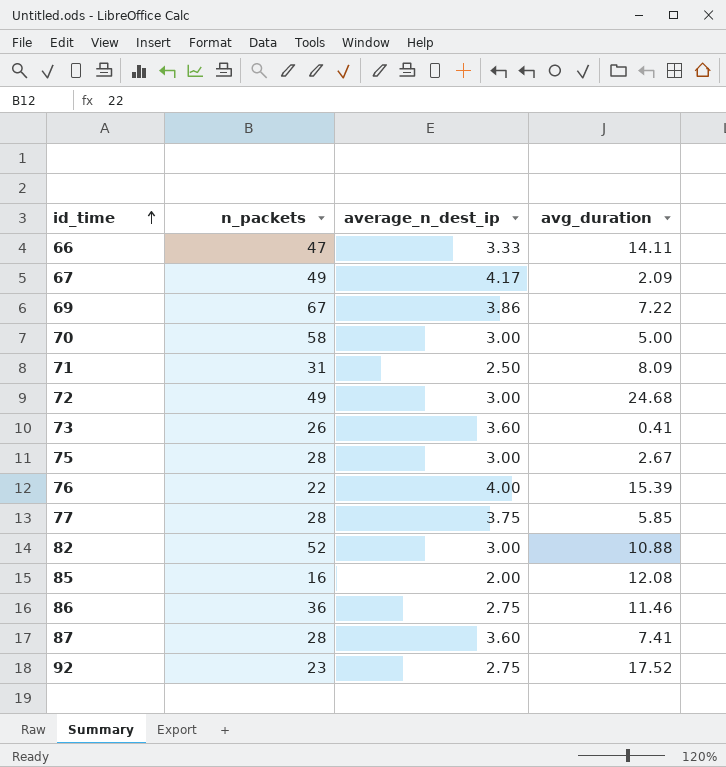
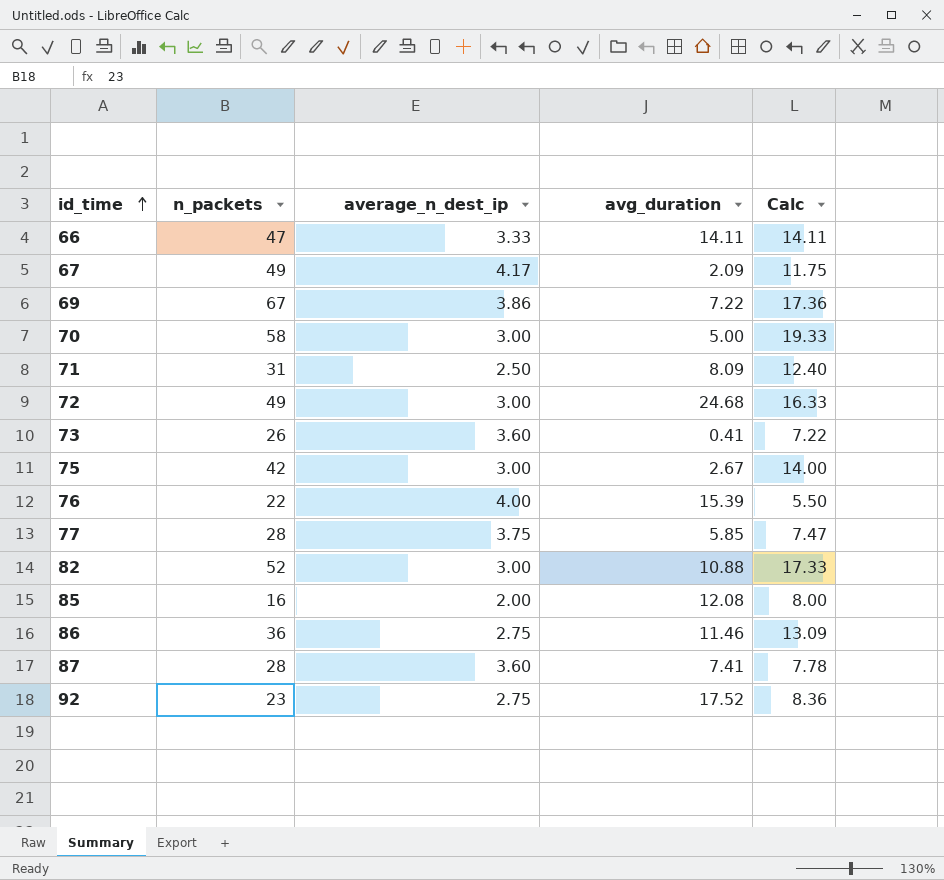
column Calc | formula: none -> [n_packets] / [average_n_dest_ip]
75 | n_packets: 28 -> 42

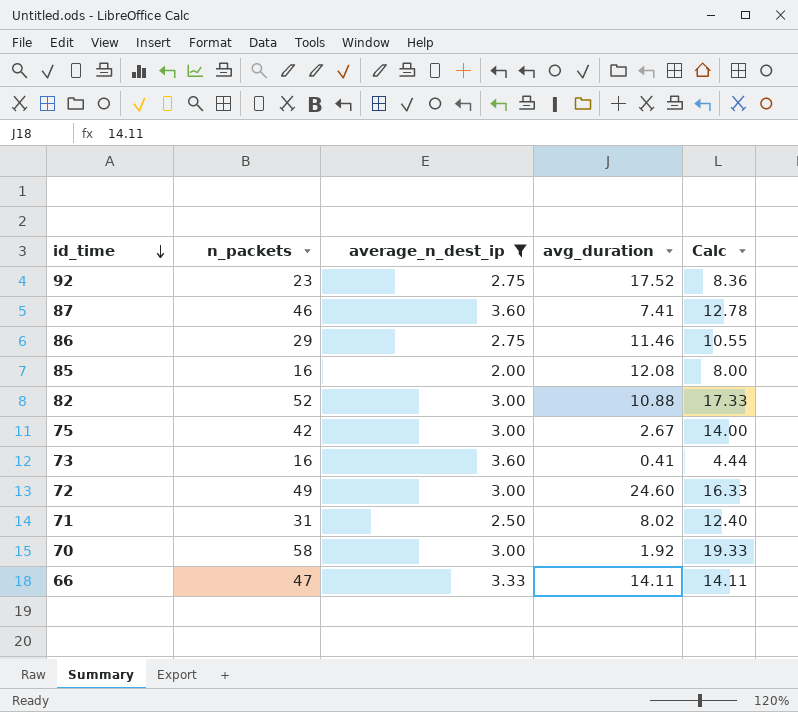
filter: none -> average_n_dest_ip <= 3.60
row order: id_time ascending -> id_time descending
87 | n_packets: 28 -> 46
87 | Calc: 7.78 -> 12.78
86 | n_packets: 36 -> 29
86 | Calc: 13.09 -> 10.55
73 | n_packets: 26 -> 16
73 | Calc: 7.22 -> 4.44
72 | avg_duration: 24.68 -> 24.60
71 | avg_duration: 8.09 -> 8.02
70 | avg_duration: 5.00 -> 1.92

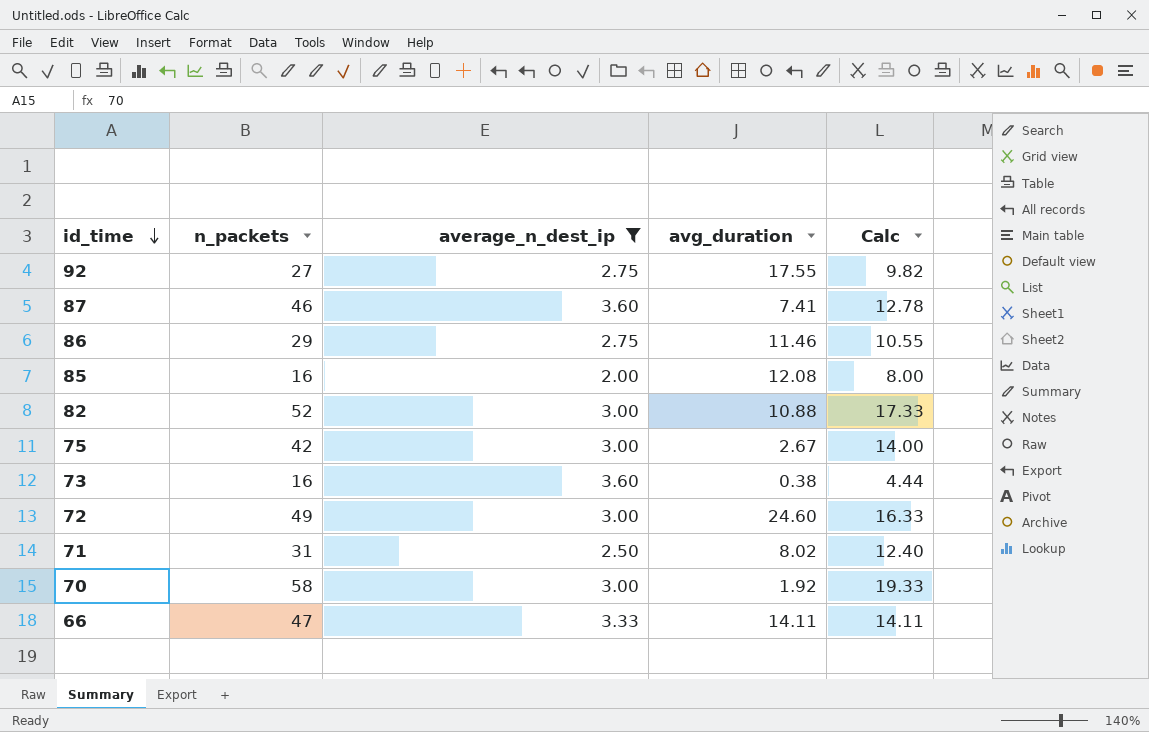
92 | n_packets: 23 -> 27
92 | avg_duration: 17.52 -> 17.55
92 | Calc: 8.36 -> 9.82
73 | avg_duration: 0.41 -> 0.38

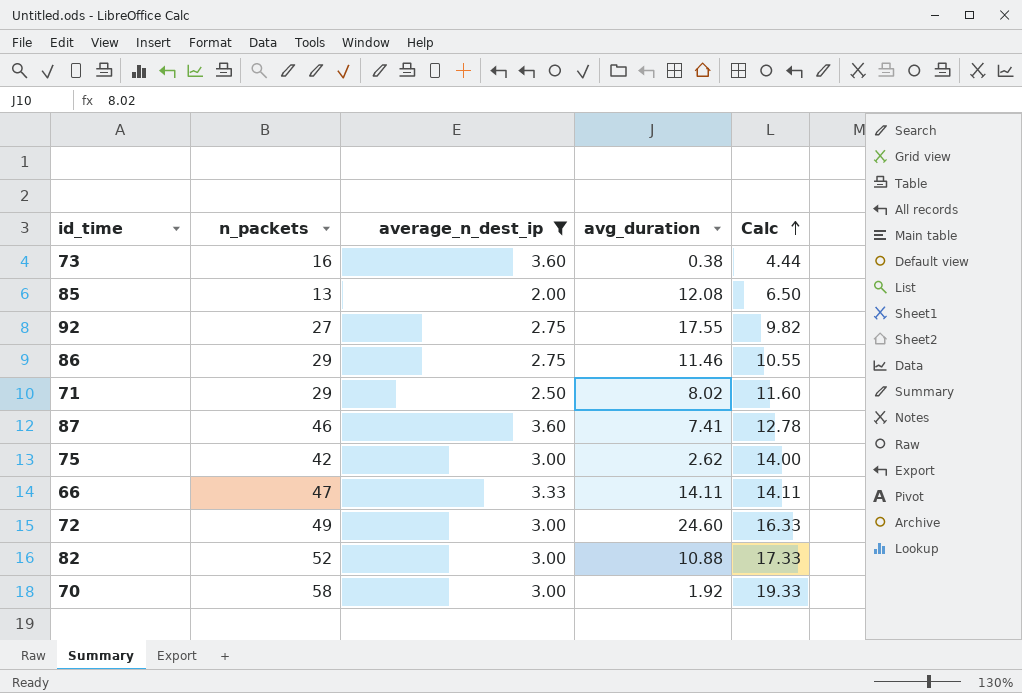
row order: id_time descending -> Calc ascending
85 | n_packets: 16 -> 13
85 | Calc: 8.00 -> 6.50
71 | n_packets: 31 -> 29
71 | Calc: 12.40 -> 11.60
75 | avg_duration: 2.67 -> 2.62

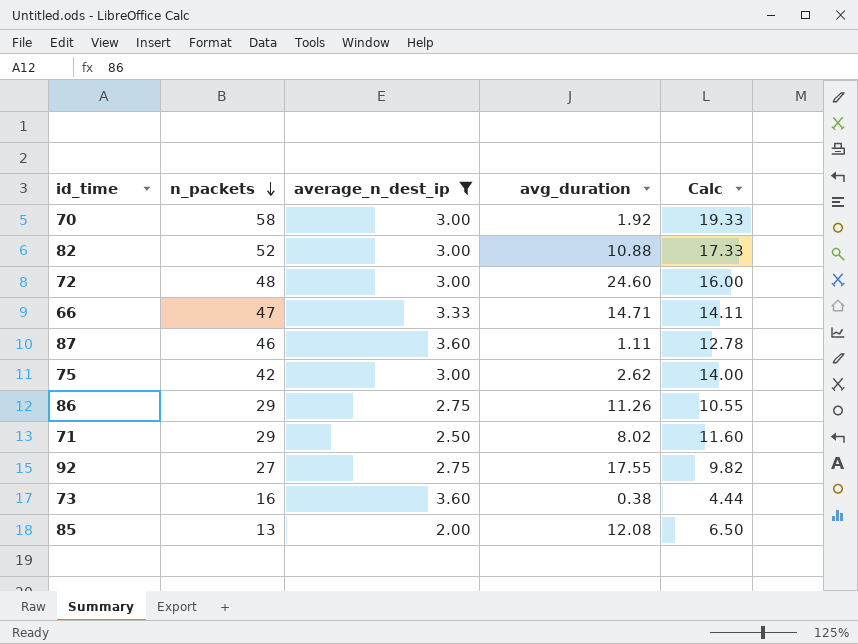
row order: Calc ascending -> n_packets descending
72 | n_packets: 49 -> 48
72 | Calc: 16.33 -> 16.00
66 | avg_duration: 14.11 -> 14.71
87 | avg_duration: 7.41 -> 1.11
86 | avg_duration: 11.46 -> 11.26

